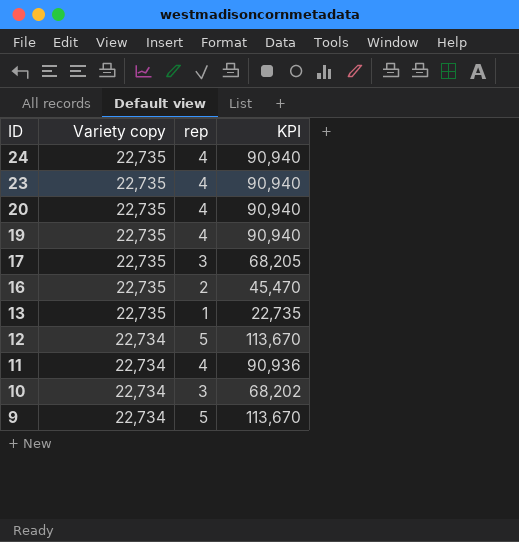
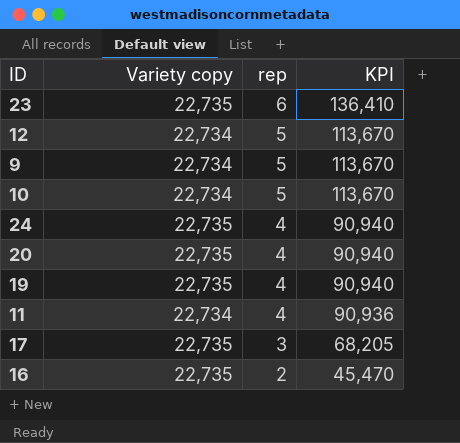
row order: ID descending -> rep descending
row 13: 22,735 | 1 | 22,735 -> none
23 | rep: 4 -> 6
23 | KPI: 90,940 -> 136,410
10 | rep: 3 -> 5
10 | KPI: 68,202 -> 113,670

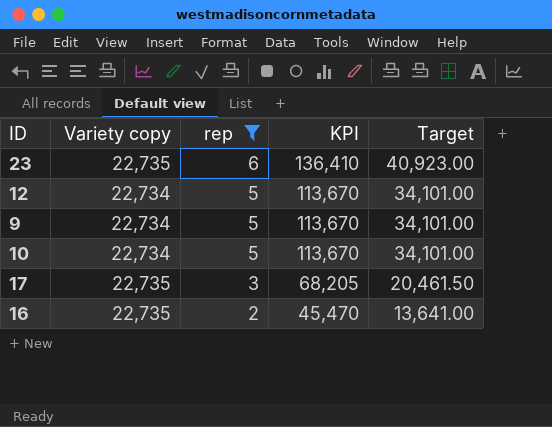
filter: none -> rep != 4
column Target | formula: none -> [KPI] * 0.3

